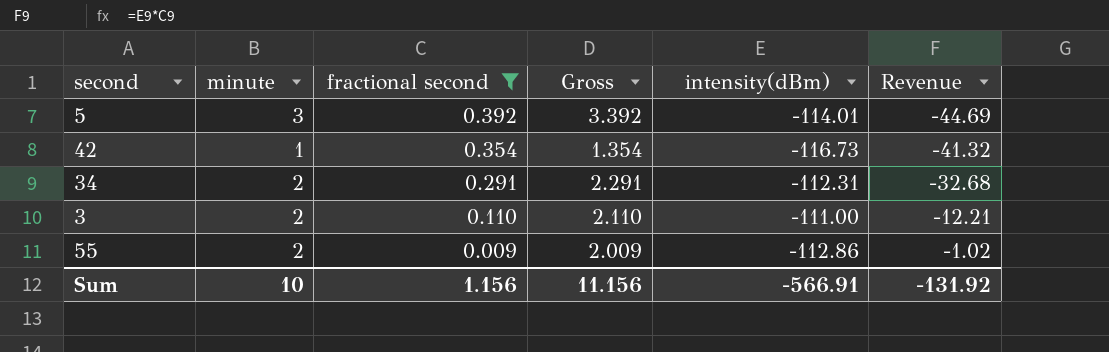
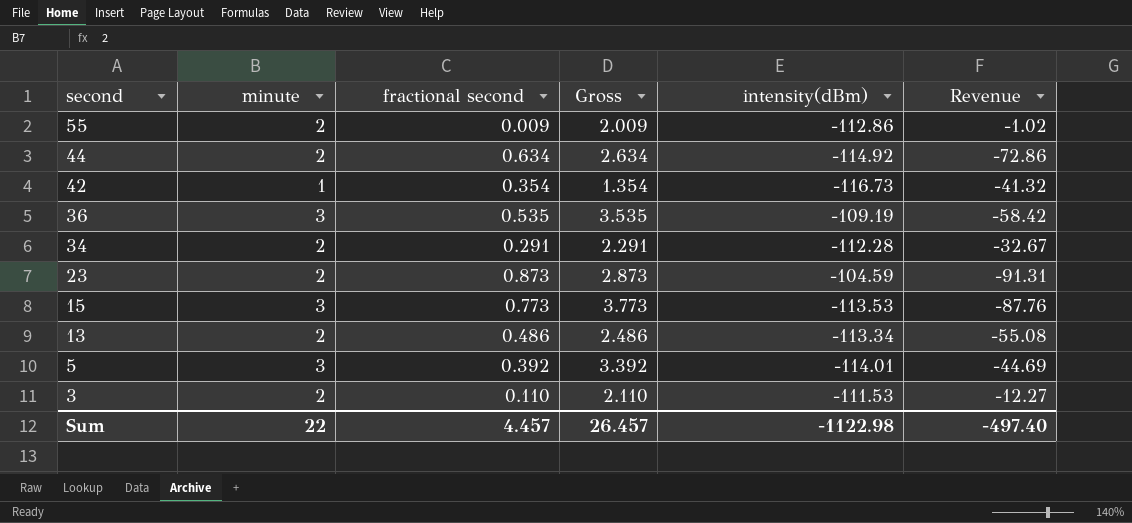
filter: fractional second <= 0.392 -> none
row order: fractional second descending -> second descending
34 | intensity(dBm): -112.31 -> -112.28
34 | Revenue: -32.68 -> -32.67
3 | intensity(dBm): -111.00 -> -111.53
3 | Revenue: -12.21 -> -12.27
Sum | minute: 10 -> 22
Sum | fractional second: 1.156 -> 4.457
Sum | Gross: 11.156 -> 26.457
Sum | intensity(dBm): -566.91 -> -1122.98
Sum | Revenue: -131.92 -> -497.40

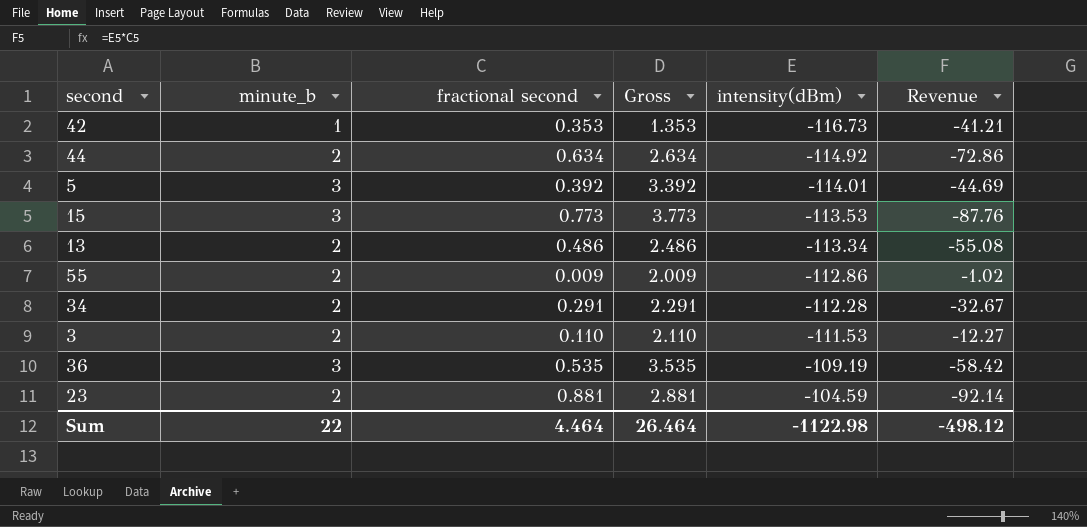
row order: second descending -> intensity(dBm) ascending
column name: minute -> minute_b
42 | fractional second: 0.354 -> 0.353
42 | Gross: 1.354 -> 1.353
42 | Revenue: -41.32 -> -41.21
23 | fractional second: 0.873 -> 0.881
23 | Gross: 2.873 -> 2.881
23 | Revenue: -91.31 -> -92.14
Sum | fractional second: 4.457 -> 4.464
Sum | Gross: 26.457 -> 26.464
Sum | Revenue: -497.40 -> -498.12

